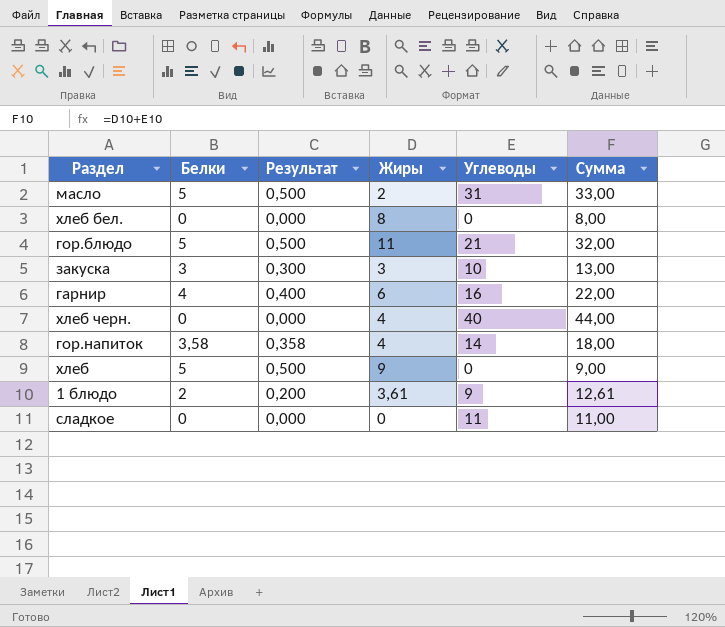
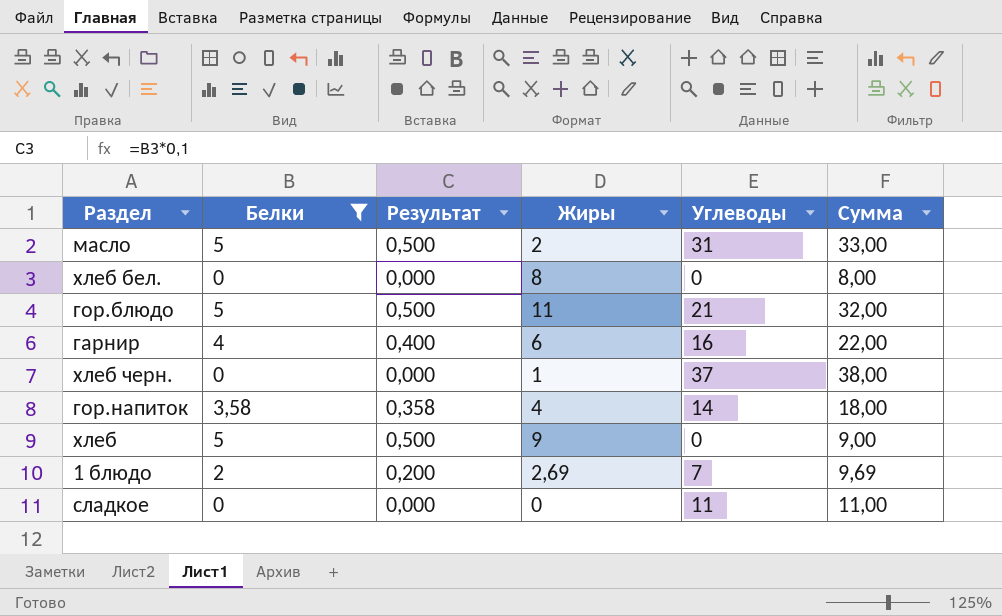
filter: none -> Белки != 3
хлеб черн. | Жиры: 4 -> 1
хлеб черн. | Углеводы: 40 -> 37
хлеб черн. | Сумма: 44,00 -> 38,00
1 блюдо | Жиры: 3,61 -> 2,69
1 блюдо | Углеводы: 9 -> 7
1 блюдо | Сумма: 12,61 -> 9,69

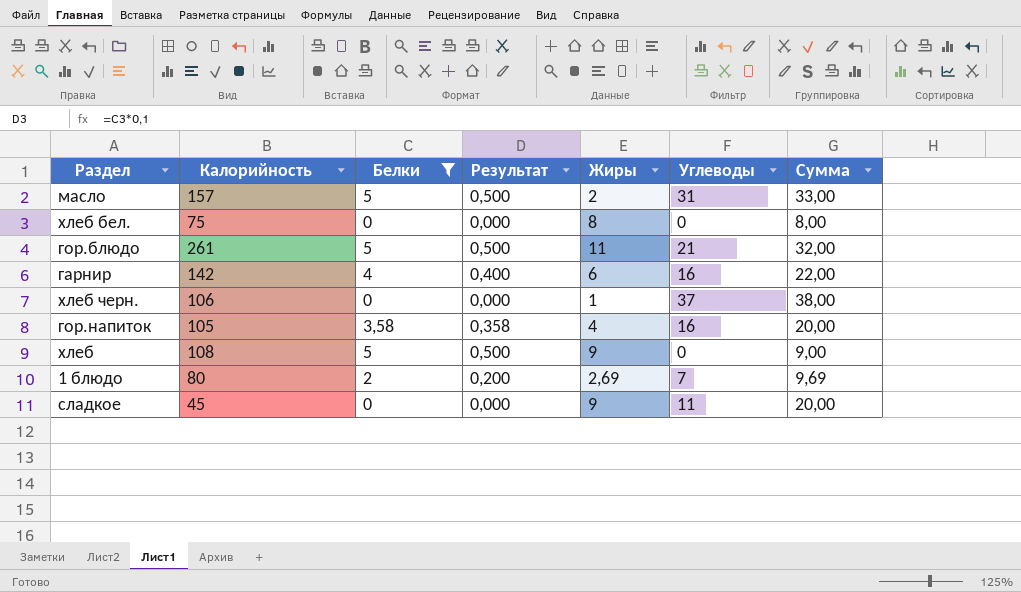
column Калорийность | position: none -> 2
гор.напиток | Углеводы: 14 -> 16
гор.напиток | Сумма: 18,00 -> 20,00
сладкое | Жиры: 0 -> 9
сладкое | Сумма: 11,00 -> 20,00

